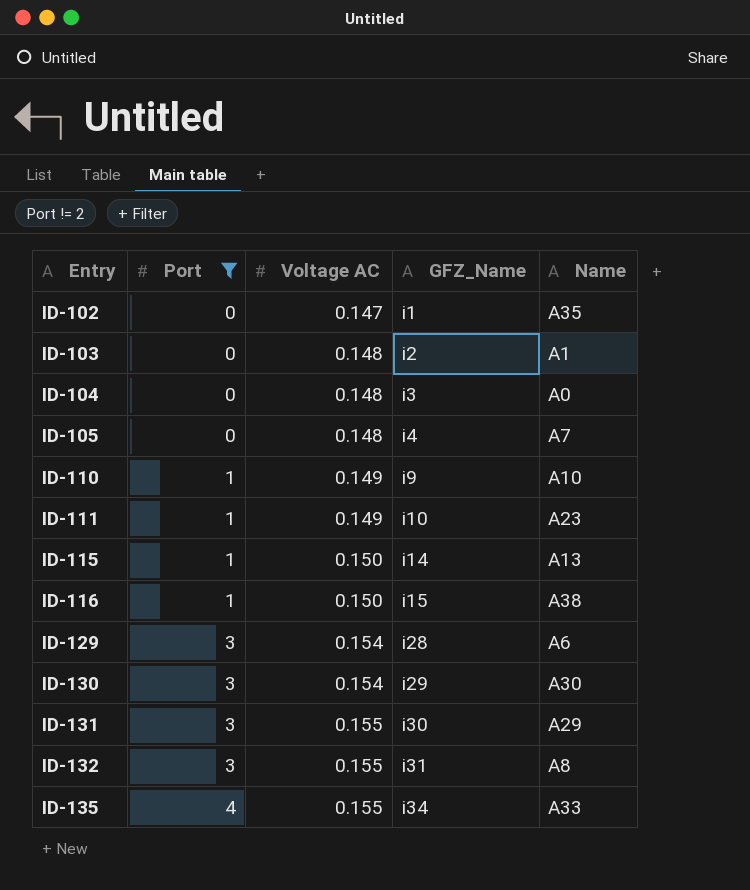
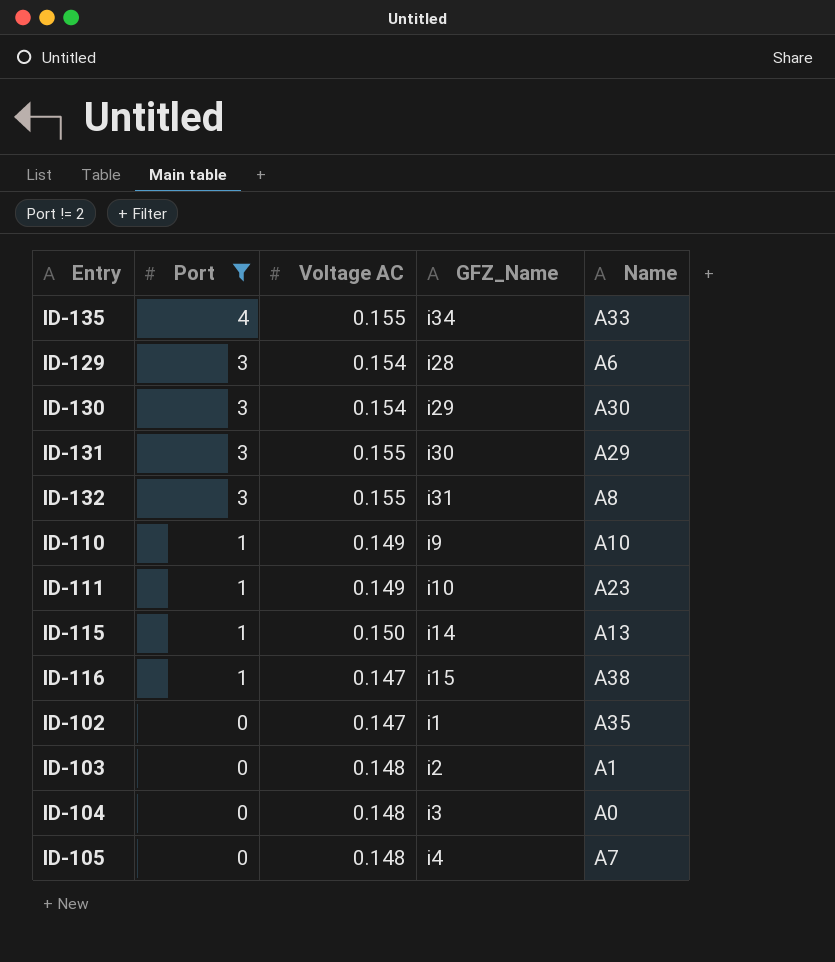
row order: Entry ascending -> Port descending
ID-116 | Voltage AC: 0.150 -> 0.147

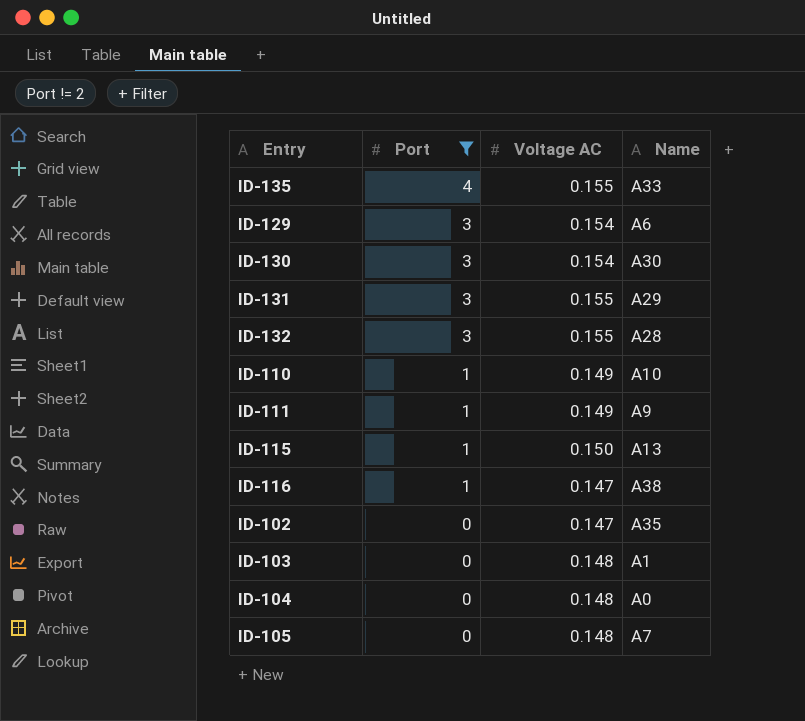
column GFZ_Name | position: 4 -> none
ID-132 | Name: A8 -> A28
ID-111 | Name: A23 -> A9

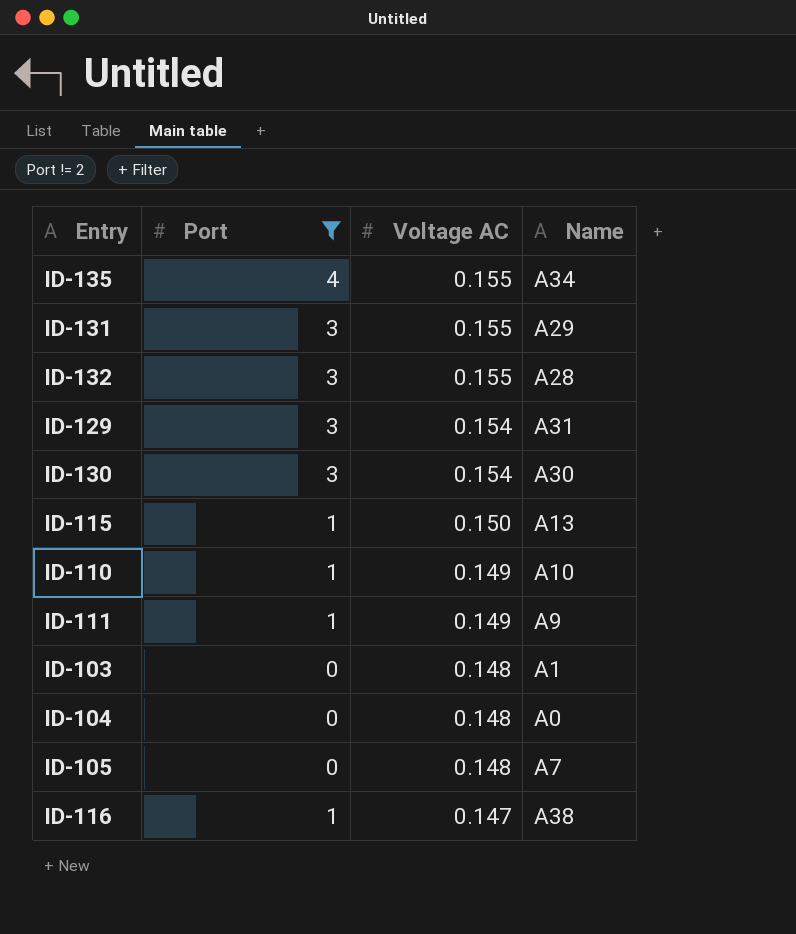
row order: Port descending -> Voltage AC descending
row ID-102: 0 | 0.147 | A35 -> none
ID-135 | Name: A33 -> A34
ID-129 | Name: A6 -> A31

